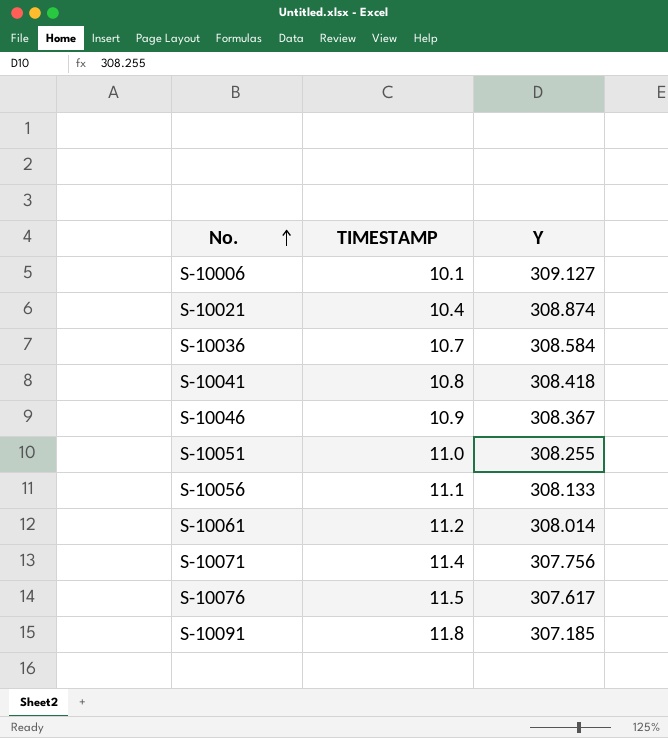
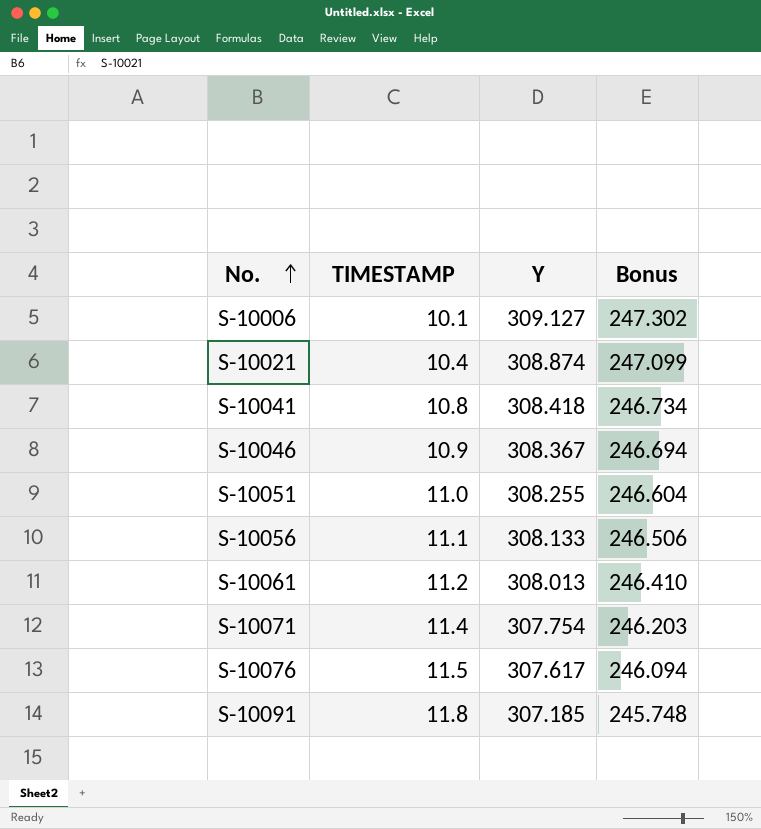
column Bonus | formula: none -> [Y] * 0.8
row S-10036: 10.7 | 308.584 -> none
S-10061 | Y: 308.014 -> 308.013
S-10071 | Y: 307.756 -> 307.754

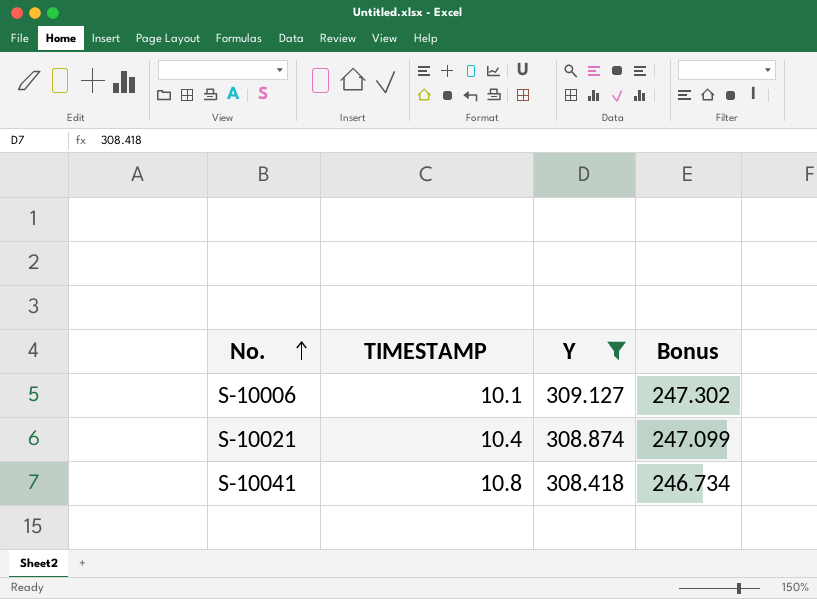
filter: none -> Y >= 308.418

